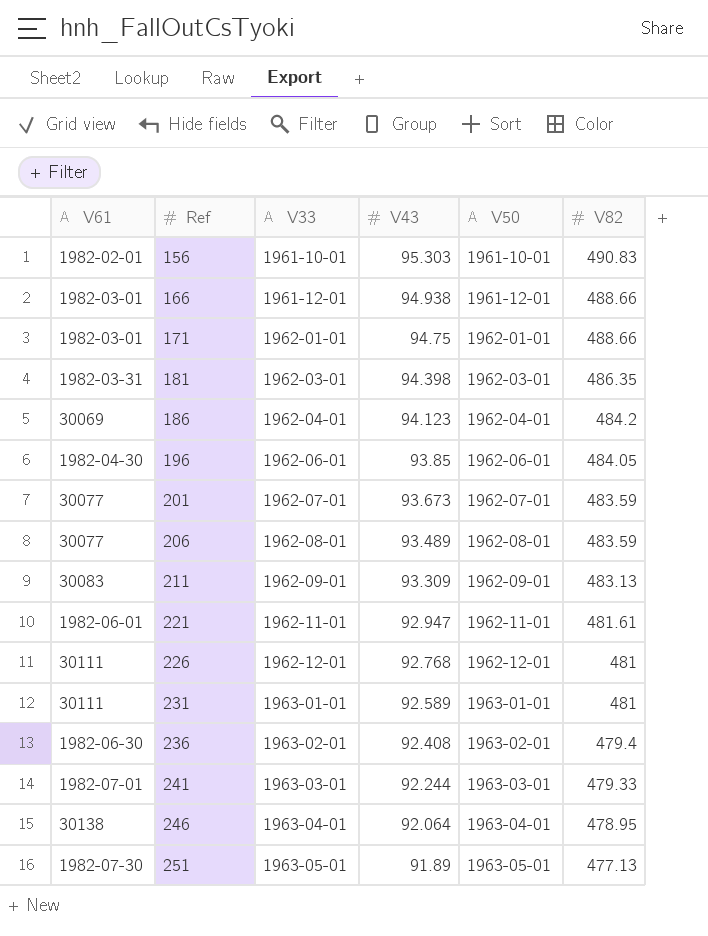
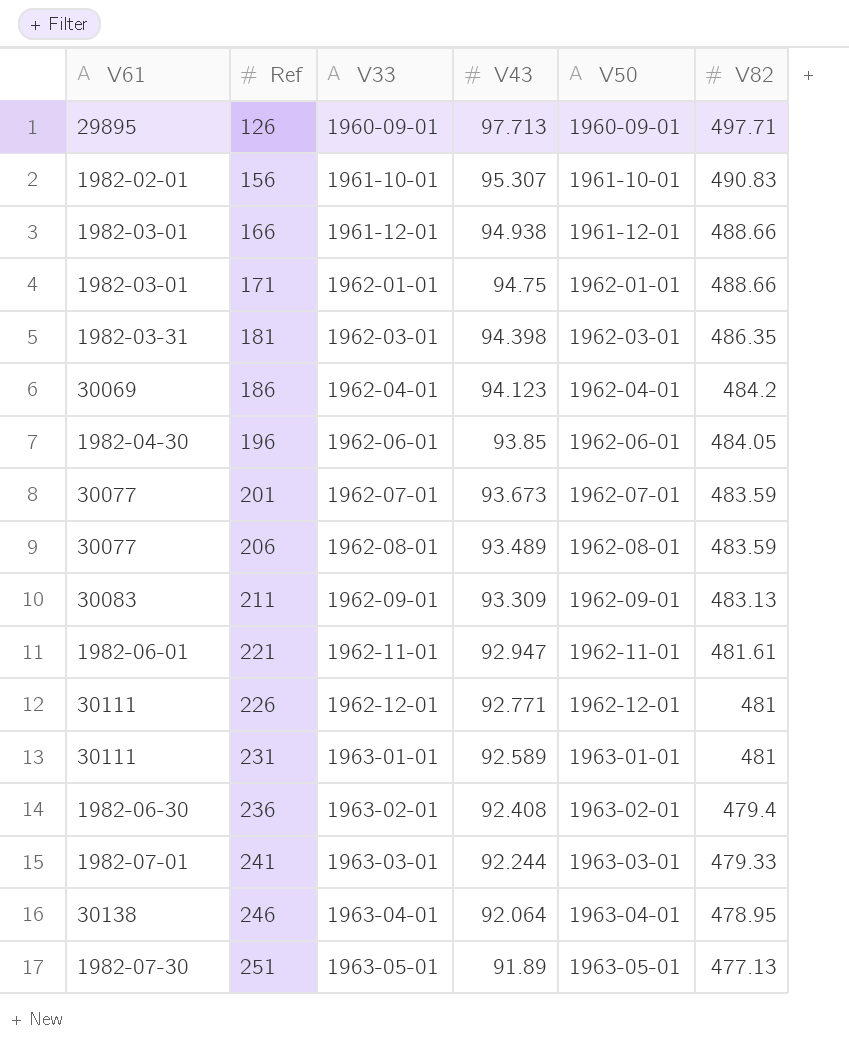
row 126: none -> 29895 | 1960-09-01 | 97.713 | 1960-09-01 | 497.71
156 | V43: 95.303 -> 95.307
226 | V43: 92.768 -> 92.771

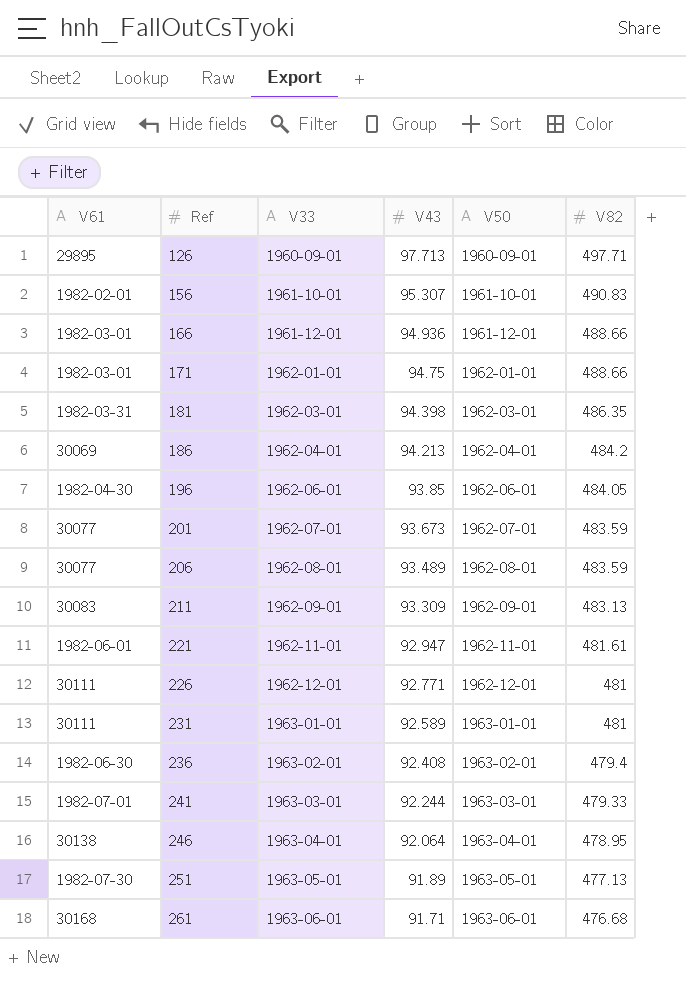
166 | V43: 94.938 -> 94.936
186 | V43: 94.123 -> 94.213
row 261: none -> 30168 | 1963-06-01 | 91.71 | 1963-06-01 | 476.68

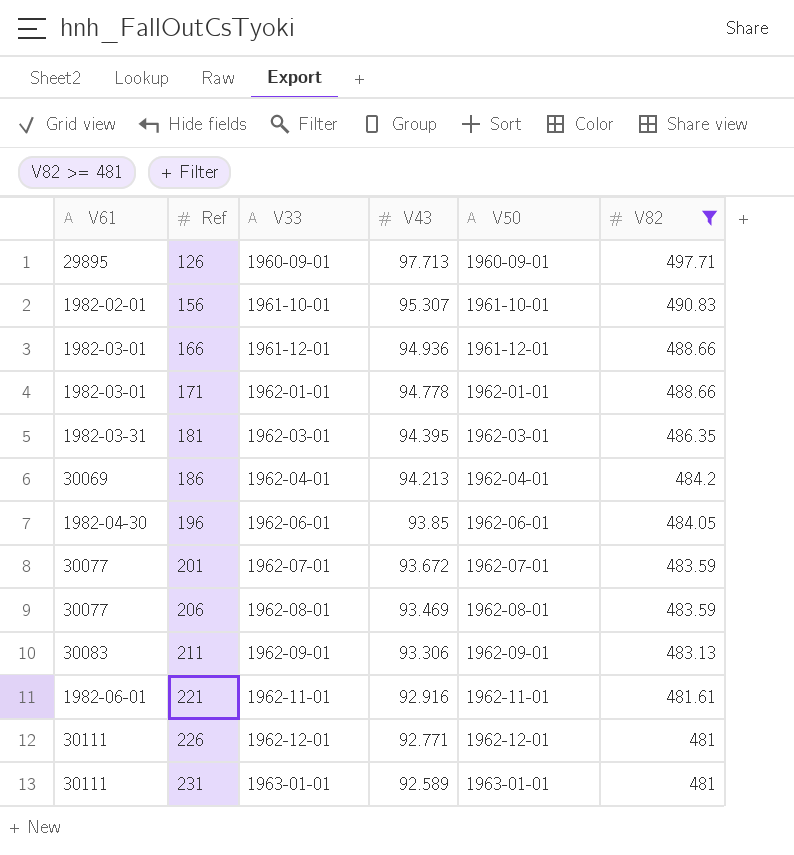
filter: none -> V82 >= 481
171 | V43: 94.75 -> 94.778
181 | V43: 94.398 -> 94.395
201 | V43: 93.673 -> 93.672
206 | V43: 93.489 -> 93.469
211 | V43: 93.309 -> 93.306
221 | V43: 92.947 -> 92.916

